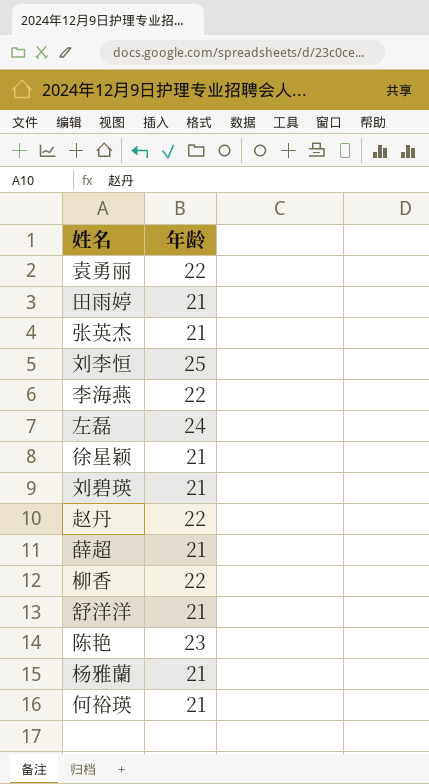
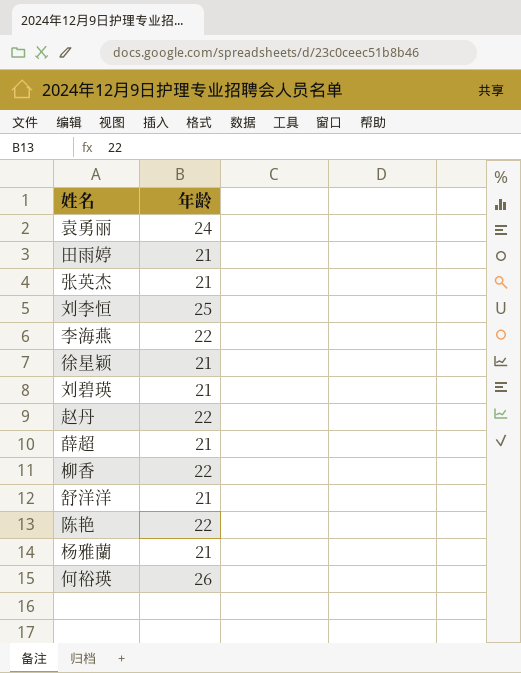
row 左磊: 24 -> none
袁勇丽 | 年龄: 22 -> 24
陈艳 | 年龄: 23 -> 22
何裕瑛 | 年龄: 21 -> 26

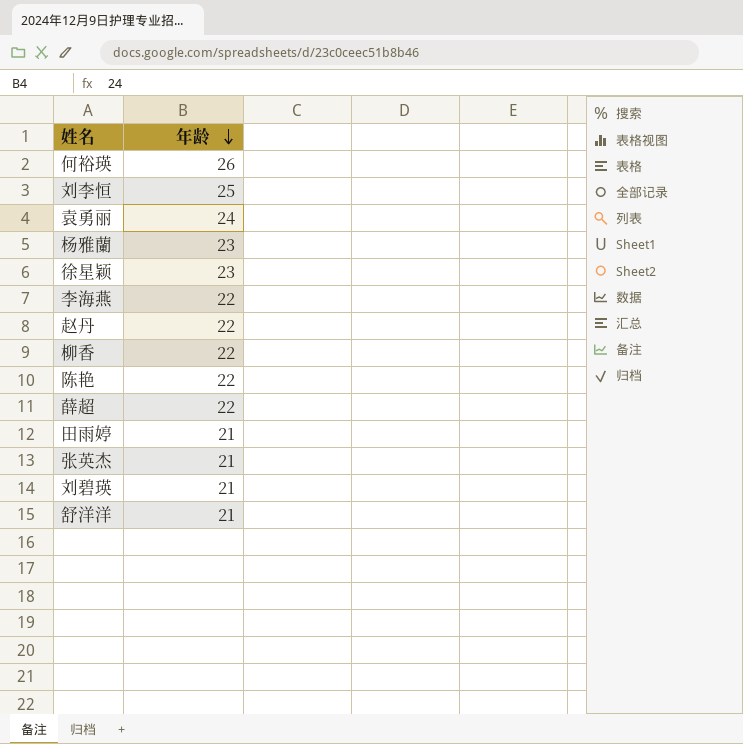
row order: none -> 年龄 descending
杨雅蘭 | 年龄: 21 -> 23
徐星颖 | 年龄: 21 -> 23
薛超 | 年龄: 21 -> 22

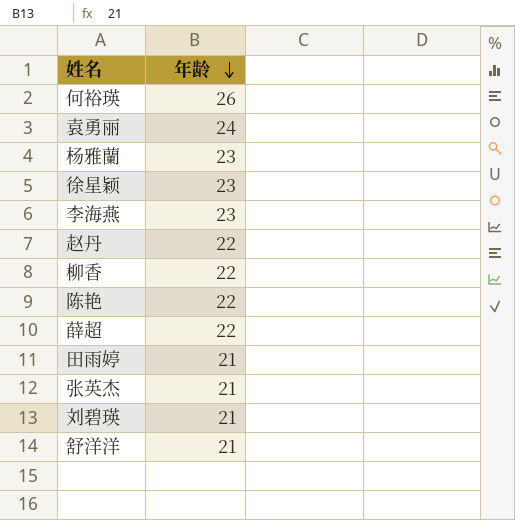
row 刘李恒: 25 -> none
李海燕 | 年龄: 22 -> 23

